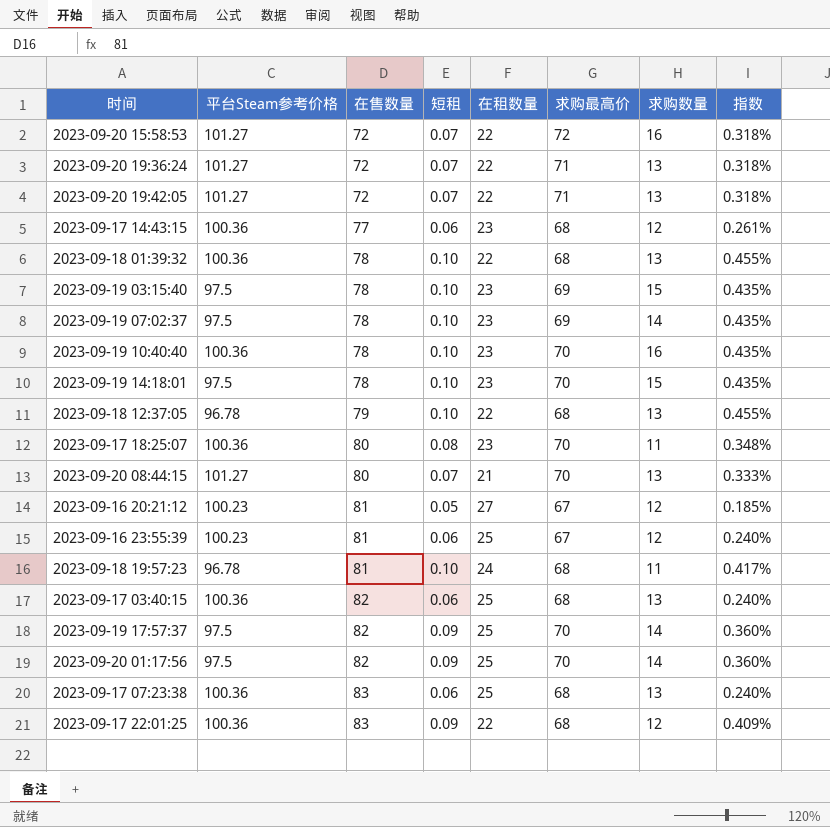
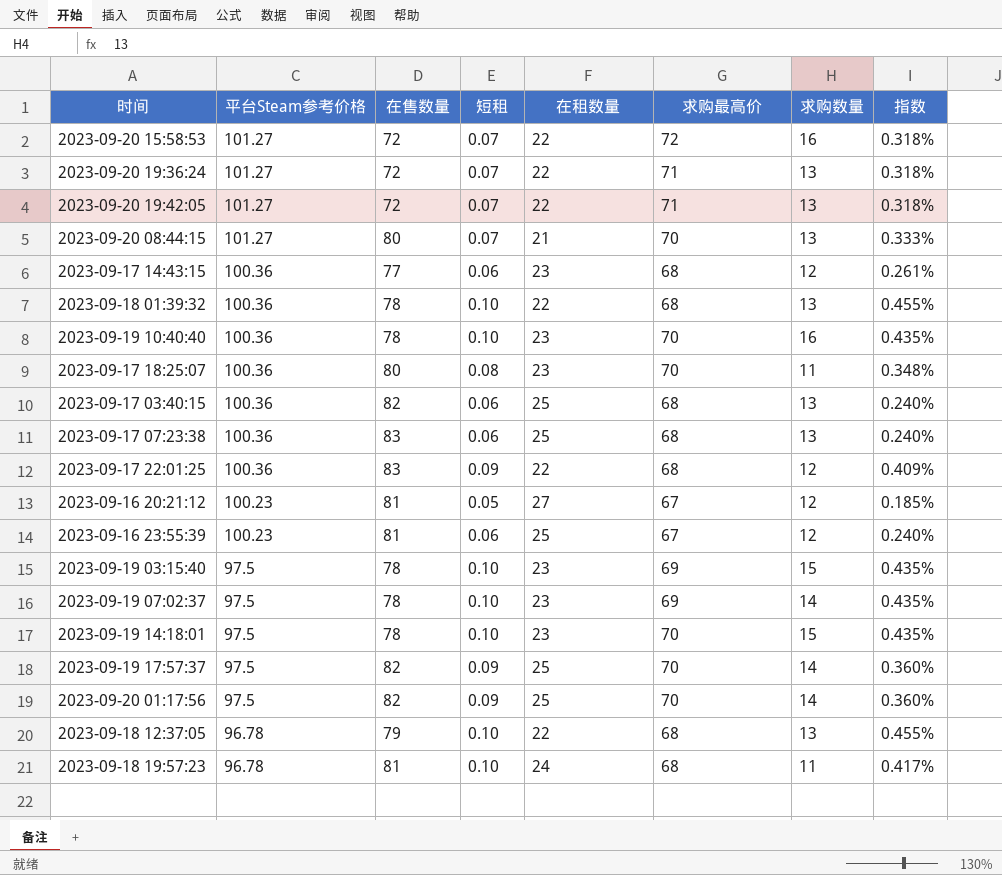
row order: 在售数量 ascending -> 平台Steam参考价格 descending

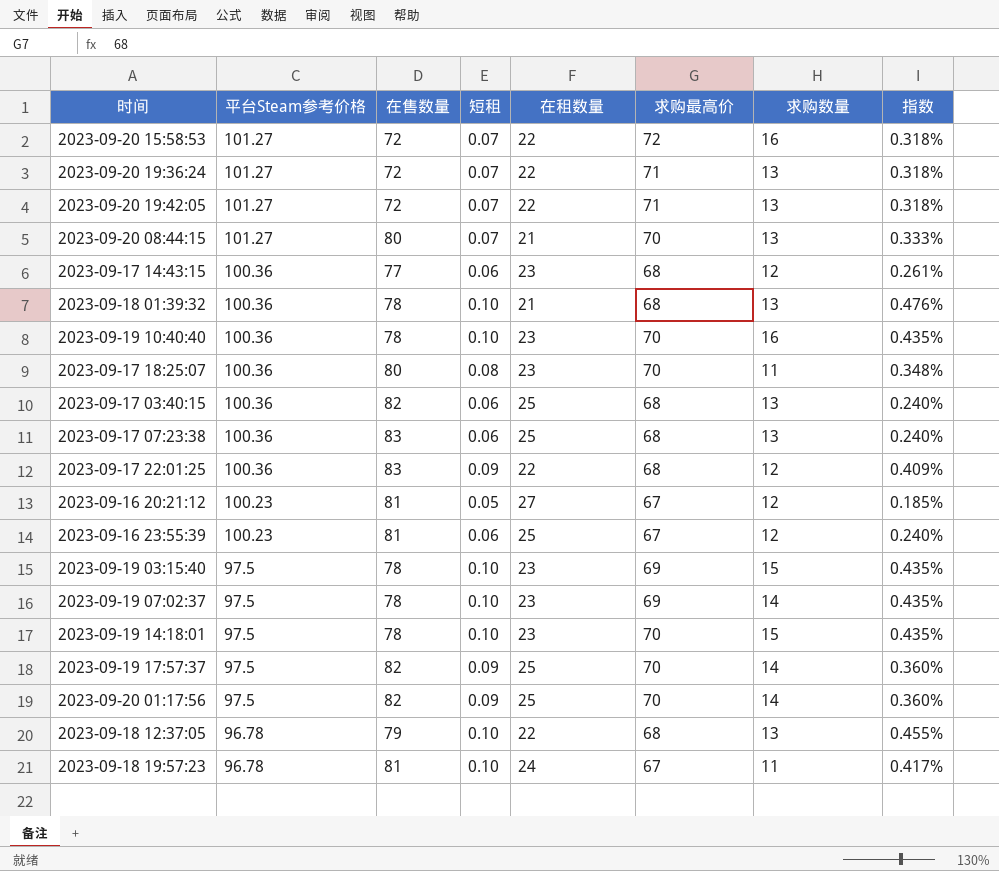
2023-09-18 01:39:32 | 在租数量: 22 -> 21
2023-09-18 01:39:32 | 指数: 0.455% -> 0.476%
2023-09-18 19:57:23 | 求购最高价: 68 -> 67

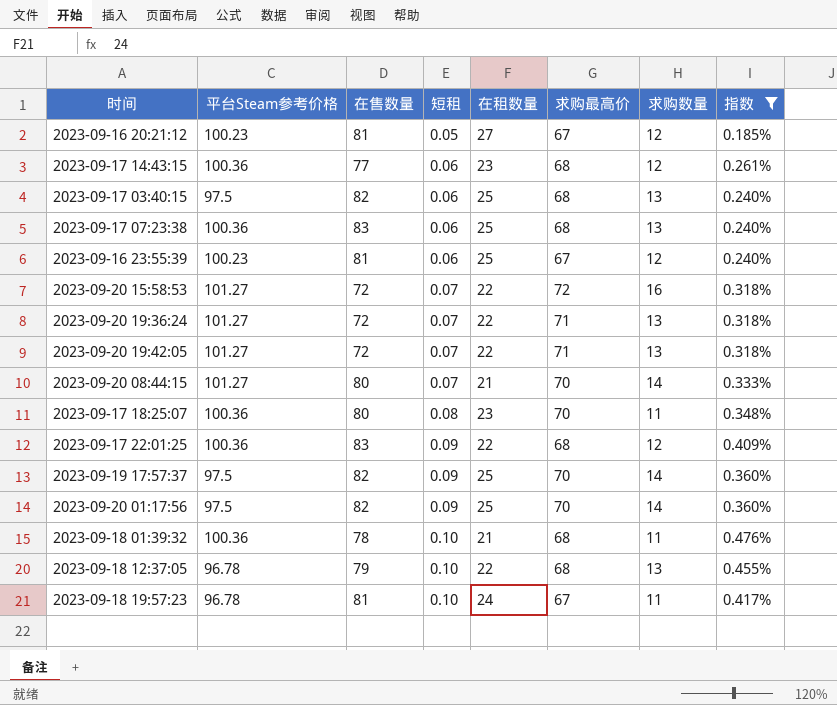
filter: none -> 指数 != 0.435%
row order: 平台Steam参考价格 descending -> 短租 ascending
2023-09-17 03:40:15 | 平台Steam参考价格: 100.36 -> 97.5
2023-09-20 08:44:15 | 求购数量: 13 -> 14
2023-09-18 01:39:32 | 求购数量: 13 -> 11

